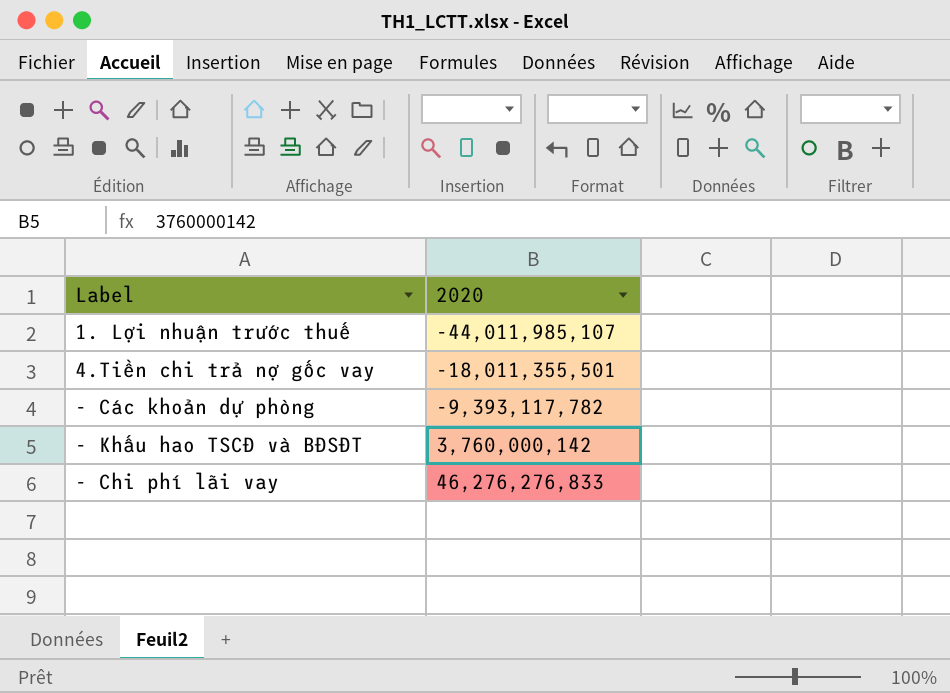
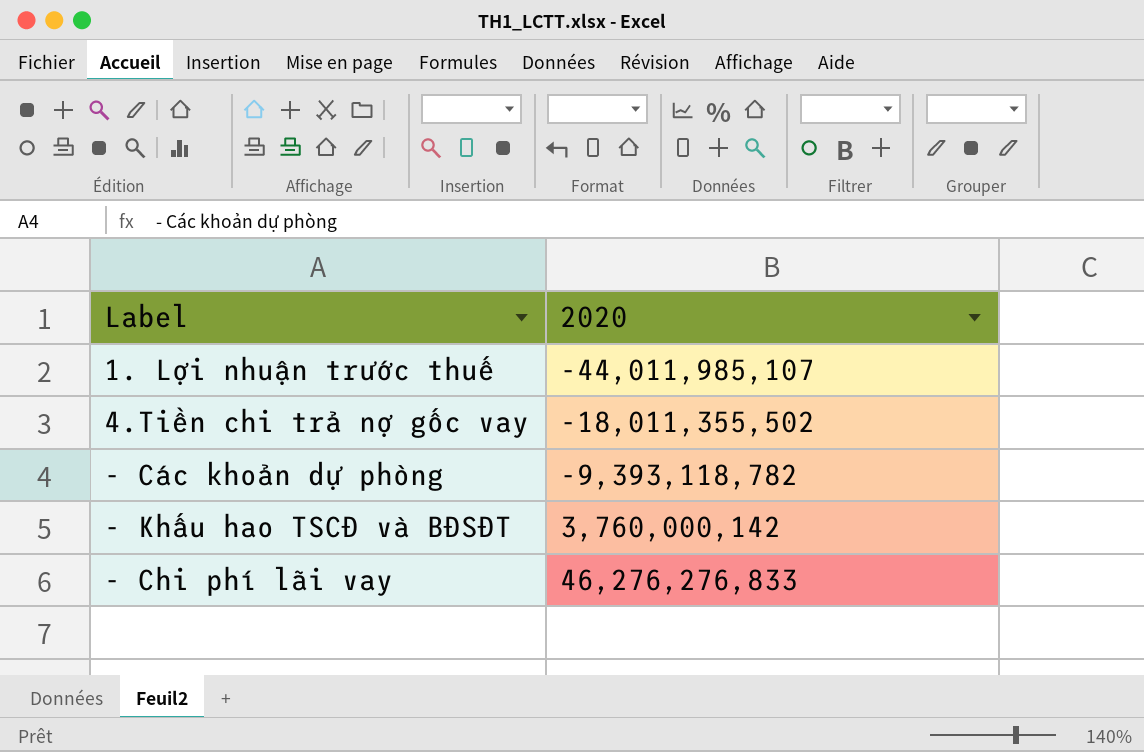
4.Tiền chi trả nợ gốc vay | 2020: -18,011,355,501 -> -18,011,355,502
- Các khoản dự phòng | 2020: -9,393,117,782 -> -9,393,118,782

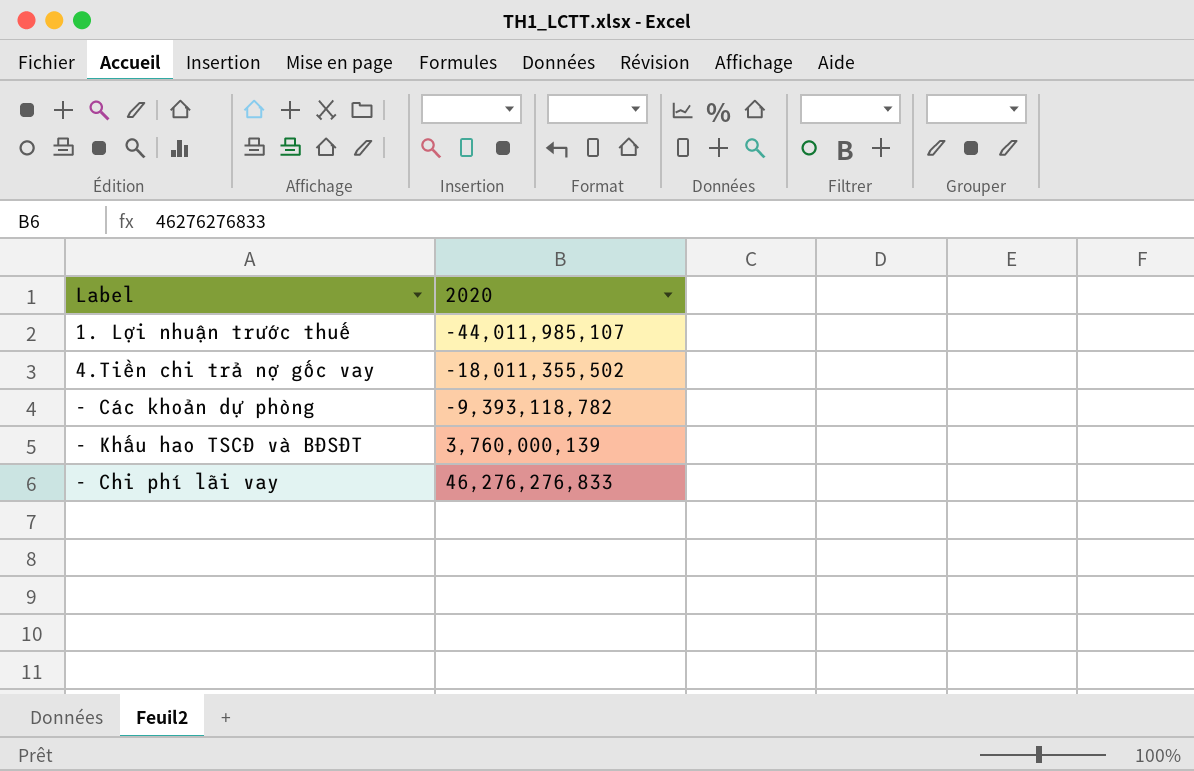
- Khấu hao TSCĐ và BĐSĐT | 2020: 3,760,000,142 -> 3,760,000,139

